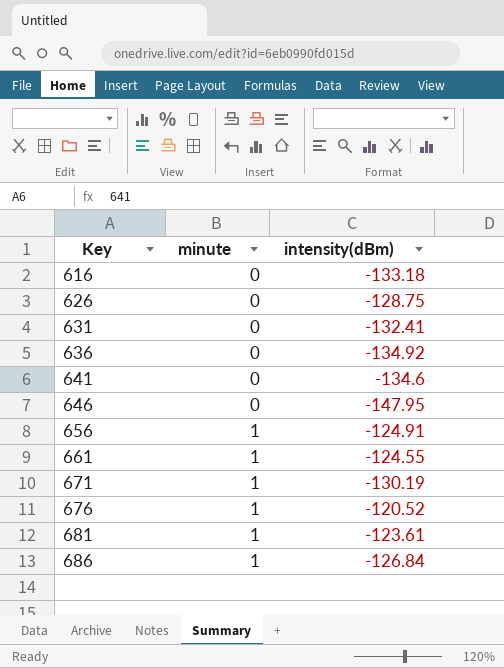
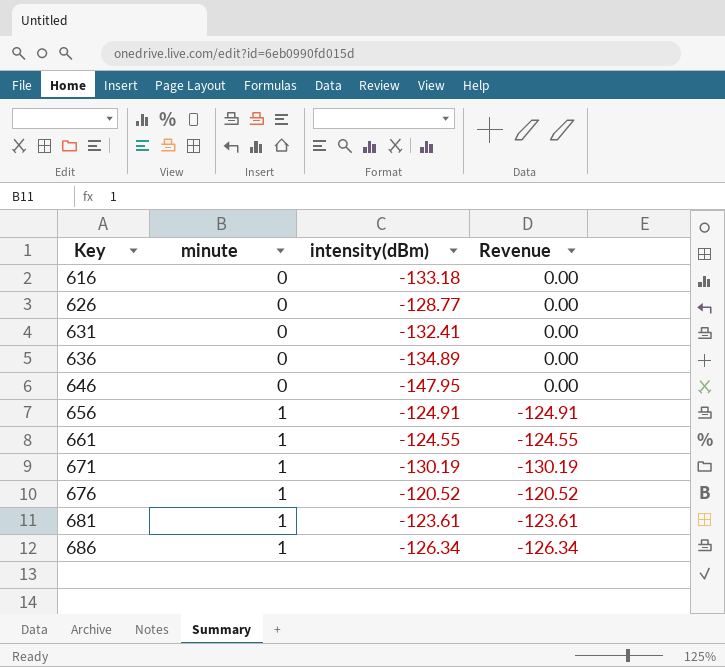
column Revenue | formula: none -> [minute] * [intensity(dBm)]
row 641: 0 | -134.6 -> none
626 | intensity(dBm): -128.75 -> -128.77
636 | intensity(dBm): -134.92 -> -134.89
686 | intensity(dBm): -126.84 -> -126.34

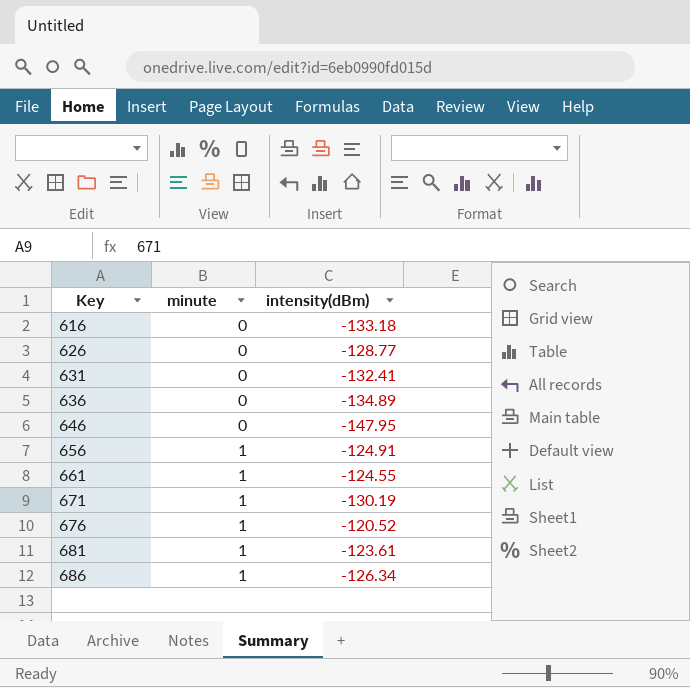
column Revenue | formula: [minute] * [intensity(dBm)] -> none

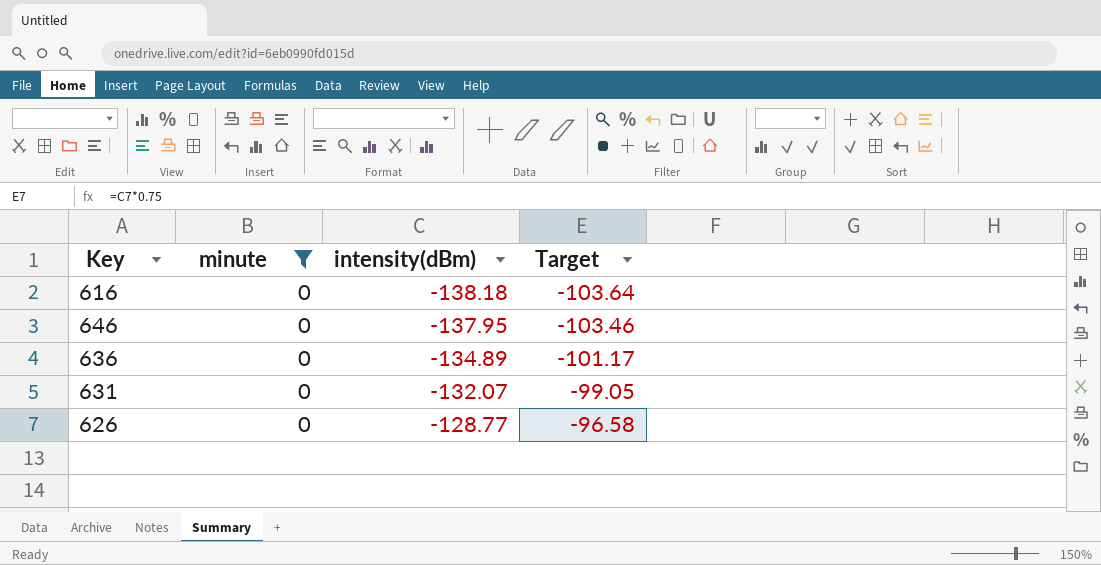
filter: none -> minute = 0
row order: Key ascending -> intensity(dBm) ascending
column Target | formula: none -> [intensity(dBm)] * 0.75
616 | intensity(dBm): -133.18 -> -138.18
646 | intensity(dBm): -147.95 -> -137.95
631 | intensity(dBm): -132.41 -> -132.07

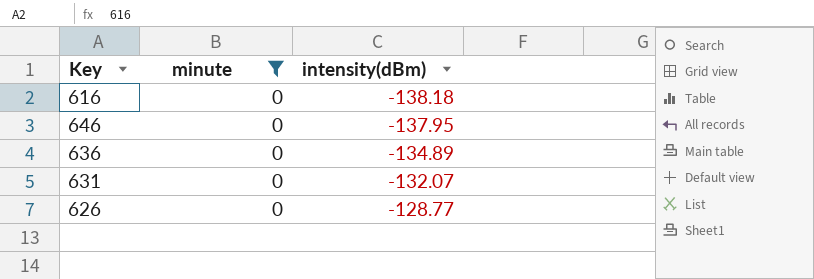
column Target | formula: [intensity(dBm)] * 0.75 -> none

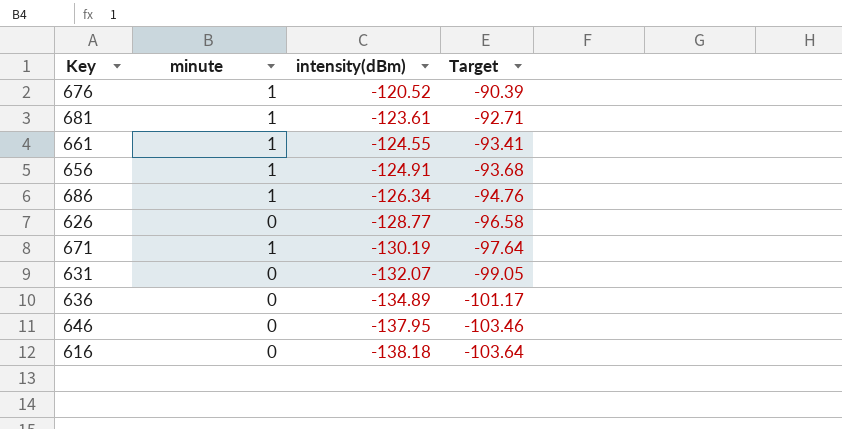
filter: minute = 0 -> none
row order: intensity(dBm) ascending -> intensity(dBm) descending
column Target | formula: none -> [intensity(dBm)] * 0.75

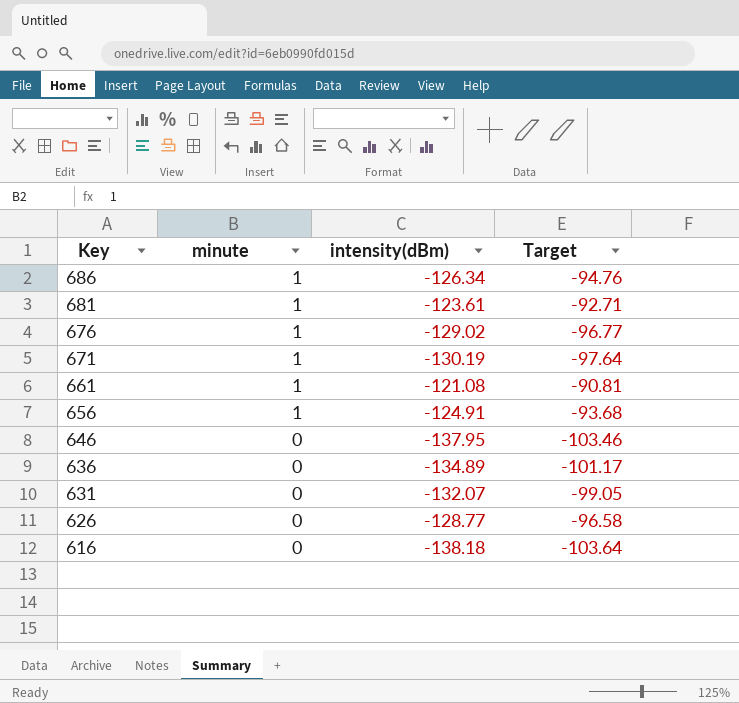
row order: intensity(dBm) descending -> Key descending
676 | intensity(dBm): -120.52 -> -129.02
676 | Target: -90.39 -> -96.77
661 | intensity(dBm): -124.55 -> -121.08
661 | Target: -93.41 -> -90.81

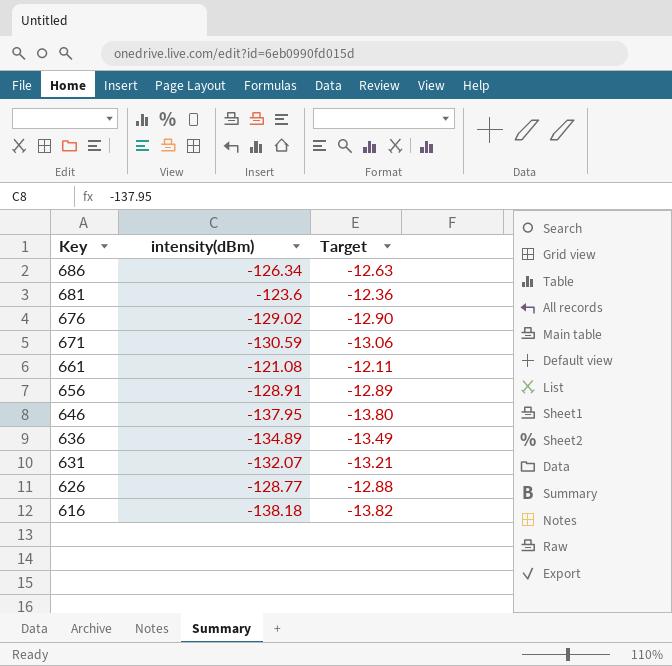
column minute | position: 2 -> none
column Target | formula: [intensity(dBm)] * 0.75 -> [intensity(dBm)] * 0.1
681 | intensity(dBm): -123.61 -> -123.6
671 | intensity(dBm): -130.19 -> -130.59
656 | intensity(dBm): -124.91 -> -128.91

